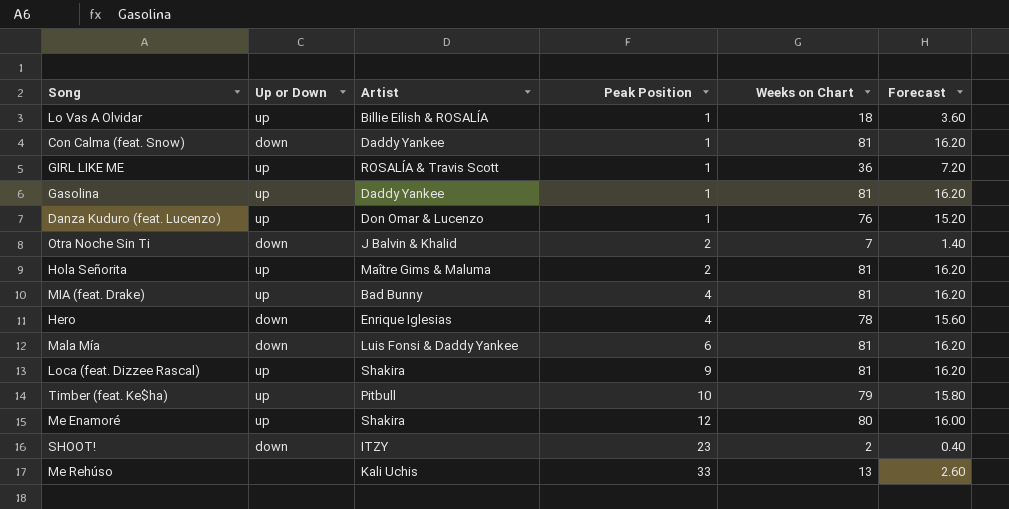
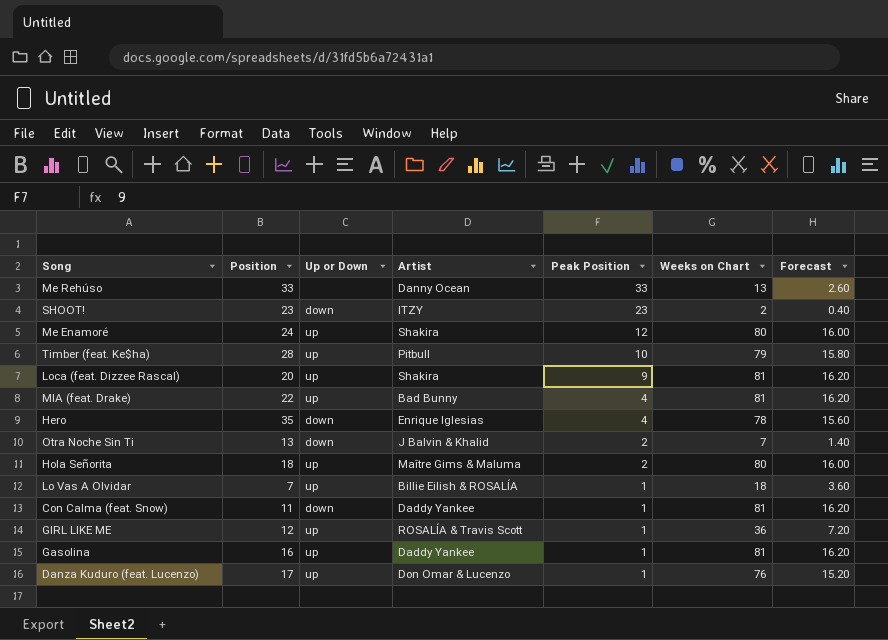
row order: Peak Position ascending -> Peak Position descending
column Position | position: none -> 2
row Mala Mía: down | Luis Fonsi & Daddy Yankee | 6 | 81 | 16.20 -> none
Me Rehúso | Artist: Kali Uchis -> Danny Ocean
Hola Señorita | Weeks on Chart: 81 -> 80
Hola Señorita | Forecast: 16.20 -> 16.00

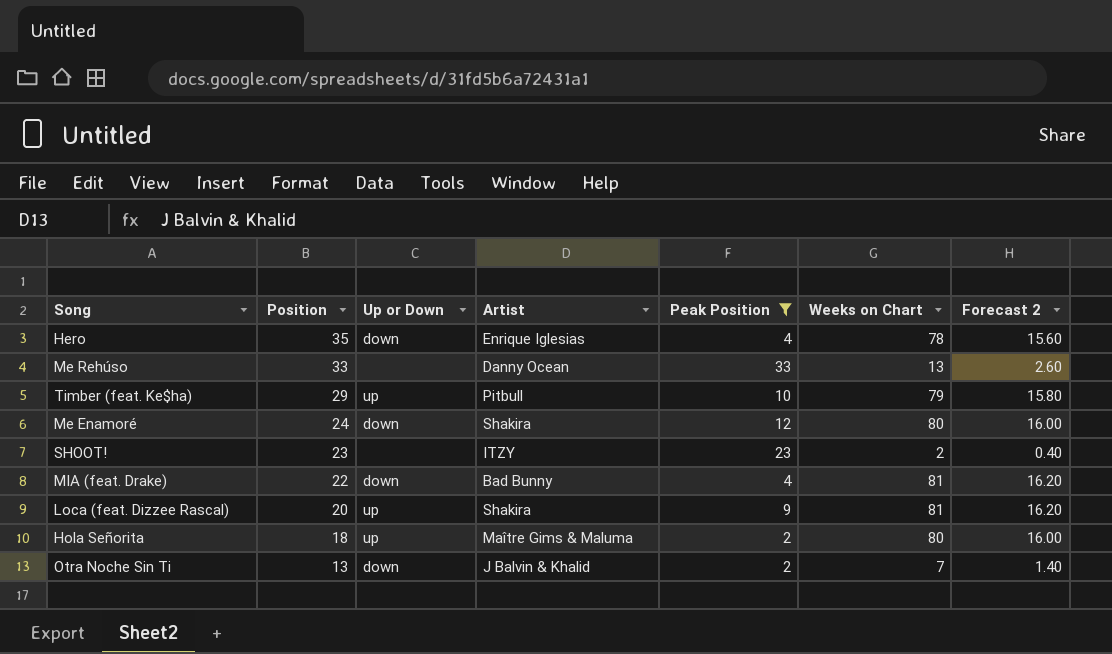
filter: none -> Peak Position != 1
row order: Peak Position descending -> Position descending
column name: Forecast -> Forecast 2
Timber (feat. Ke$ha) | Position: 28 -> 29
Me Enamoré | Up or Down: up -> down
SHOOT! | Up or Down: down -> none
MIA (feat. Drake) | Up or Down: up -> down

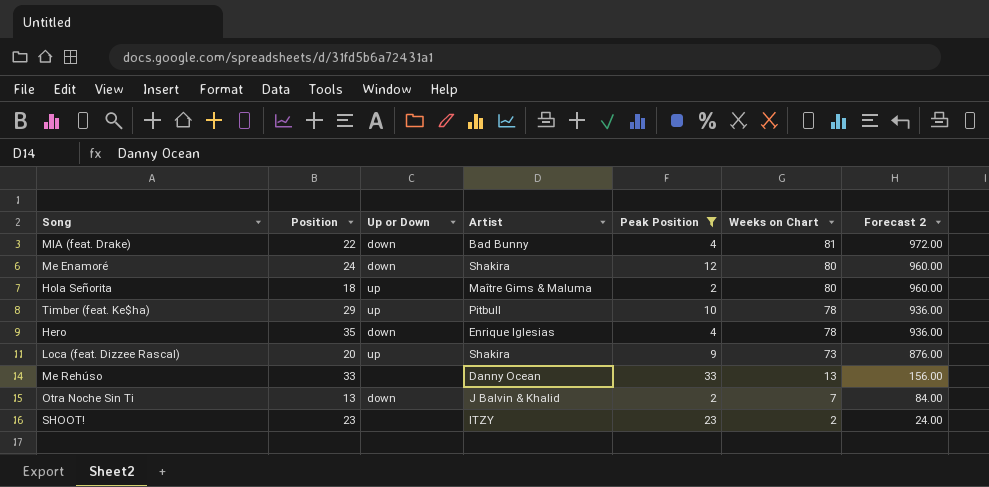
row order: Position descending -> Weeks on Chart descending
column Forecast 2 | formula: [Weeks on Chart] * 0.2 -> [Weeks on Chart] * 12
Timber (feat. Ke$ha) | Weeks on Chart: 79 -> 78
Loca (feat. Dizzee Rascal) | Weeks on Chart: 81 -> 73

